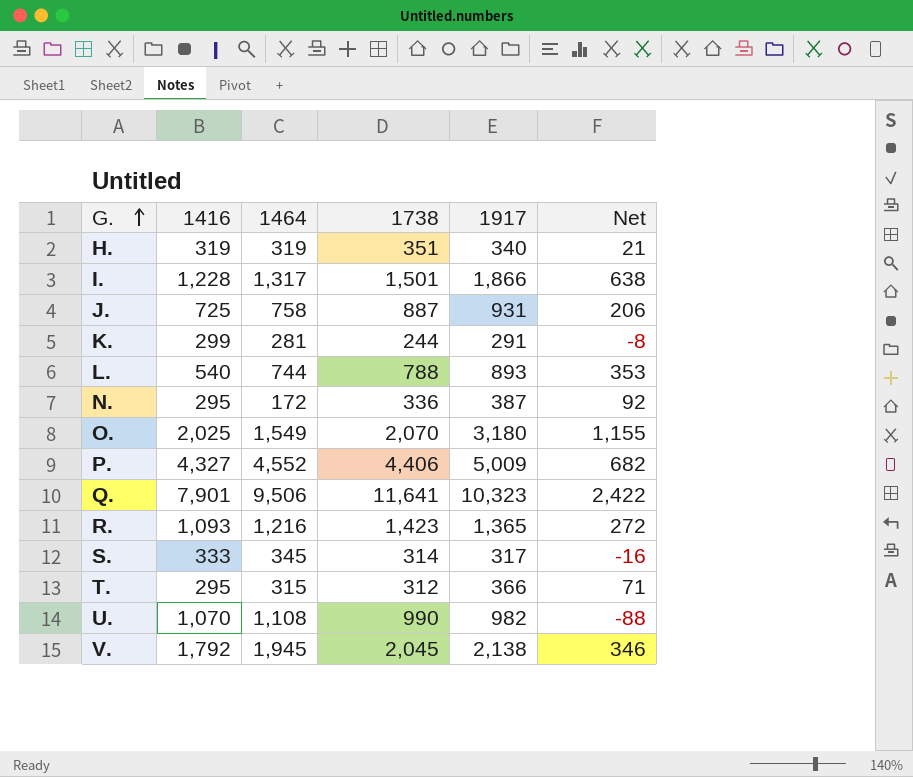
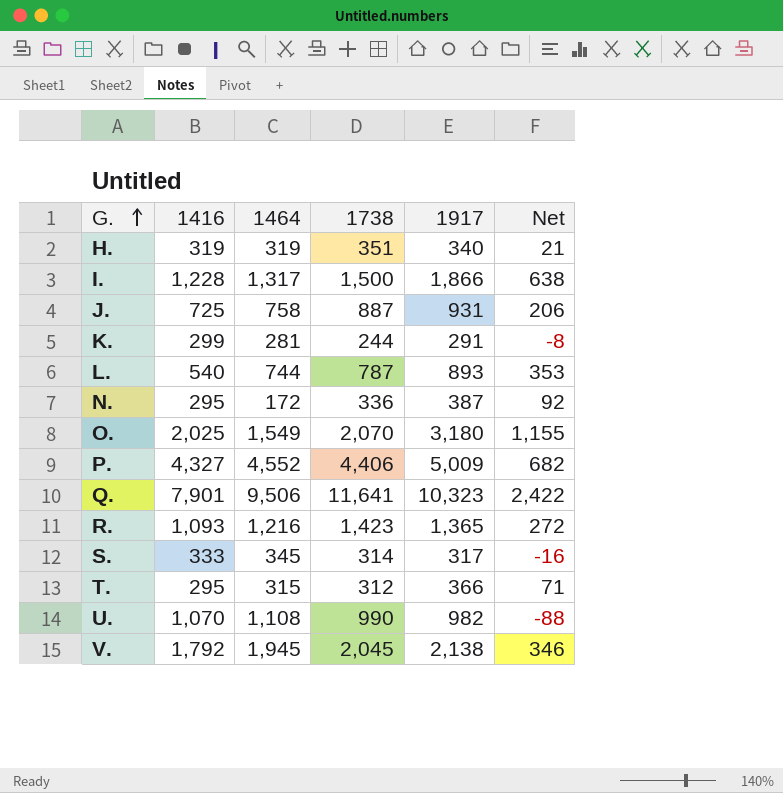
I. | 1738: 1,501 -> 1,500
L. | 1738: 788 -> 787

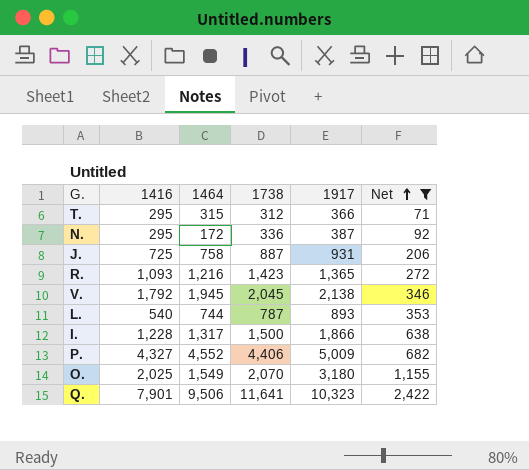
filter: none -> Net >= 71
row order: G. ascending -> Net ascending

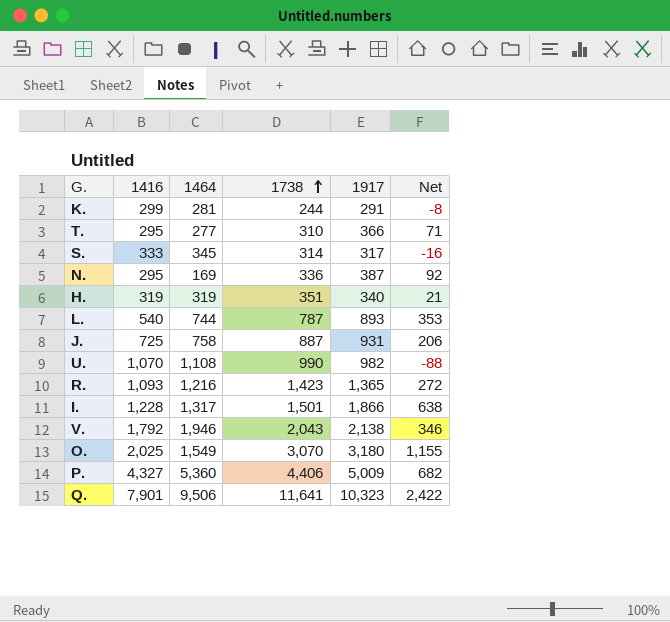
filter: Net >= 71 -> none
row order: Net ascending -> 1738 ascending
T. | 1464: 315 -> 277
T. | 1738: 312 -> 310
N. | 1464: 172 -> 169
I. | 1738: 1,500 -> 1,501
V. | 1464: 1,945 -> 1,946
V. | 1738: 2,045 -> 2,043
O. | 1738: 2,070 -> 3,070
P. | 1464: 4,552 -> 5,360

